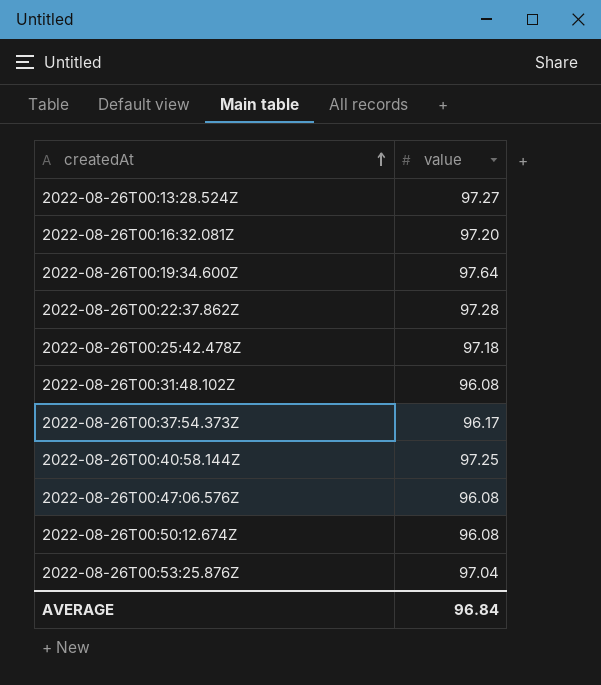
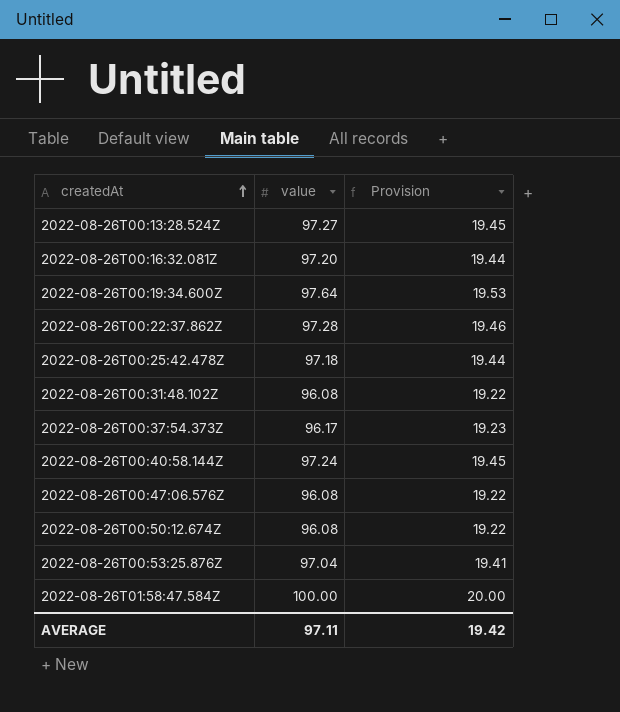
column Provision | formula: none -> [value] * 0.2
2022-08-26T00:40:58.144Z | value: 97.25 -> 97.24
row 2022-08-26T01:58:47.584Z: none -> 100.00 | 20.00
AVERAGE | value: 96.84 -> 97.11

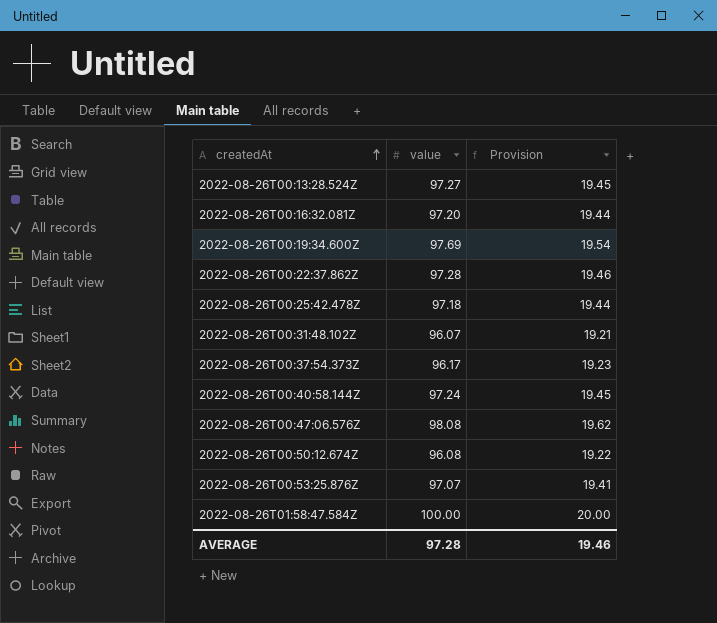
2022-08-26T00:19:34.600Z | value: 97.64 -> 97.69
2022-08-26T00:19:34.600Z | Provision: 19.53 -> 19.54
2022-08-26T00:31:48.102Z | value: 96.08 -> 96.07
2022-08-26T00:31:48.102Z | Provision: 19.22 -> 19.21
2022-08-26T00:47:06.576Z | value: 96.08 -> 98.08
2022-08-26T00:47:06.576Z | Provision: 19.22 -> 19.62
2022-08-26T00:53:25.876Z | value: 97.04 -> 97.07
AVERAGE | value: 97.11 -> 97.28
AVERAGE | Provision: 19.42 -> 19.46

